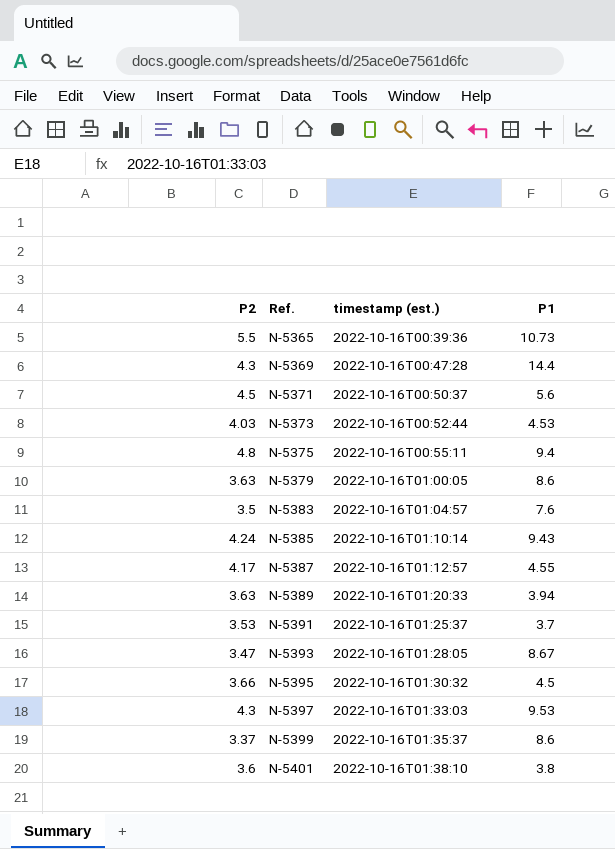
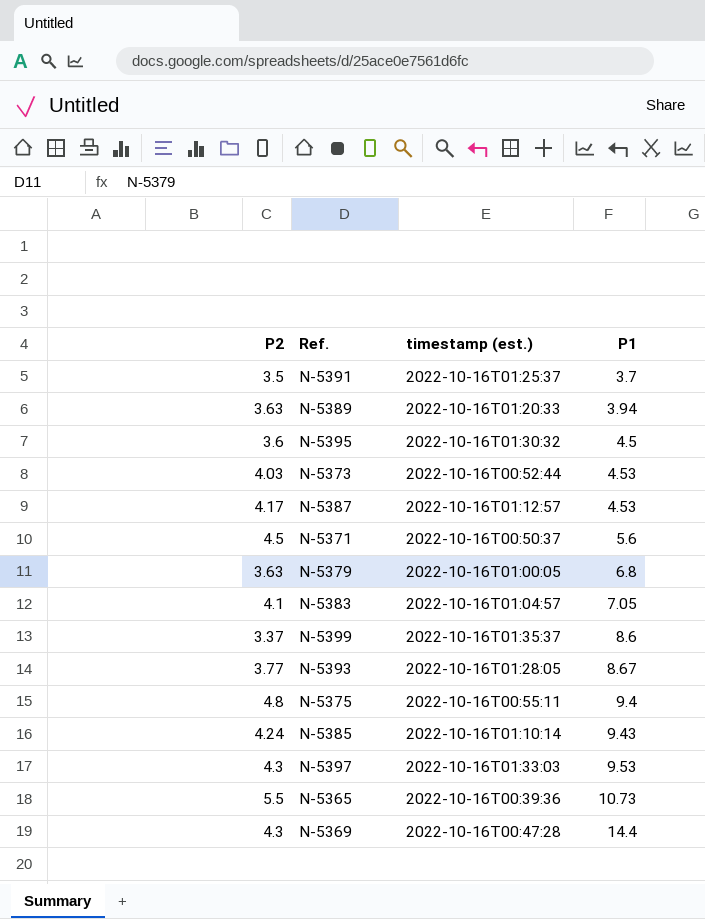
row order: Ref. ascending -> P1 ascending
row N-5401: 3.6 | 2022-10-16T01:38:10 | 3.8 -> none
N-5391 | P2: 3.53 -> 3.5
N-5395 | P2: 3.66 -> 3.6
N-5387 | P1: 4.55 -> 4.53
N-5379 | P1: 8.6 -> 6.8
N-5383 | P2: 3.5 -> 4.1
N-5383 | P1: 7.6 -> 7.05
N-5393 | P2: 3.47 -> 3.77

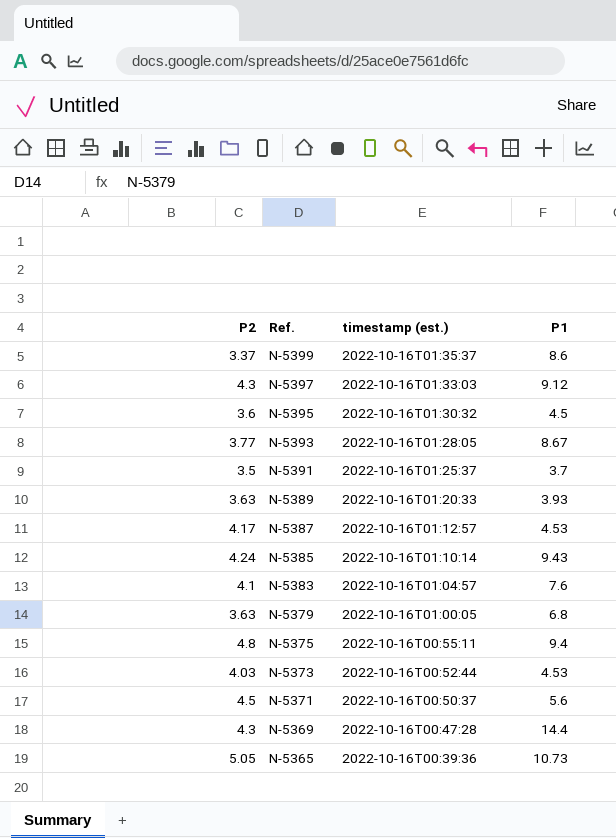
row order: P1 ascending -> Ref. descending
N-5397 | P1: 9.53 -> 9.12
N-5389 | P1: 3.94 -> 3.93
N-5383 | P1: 7.05 -> 7.6
N-5365 | P2: 5.5 -> 5.05

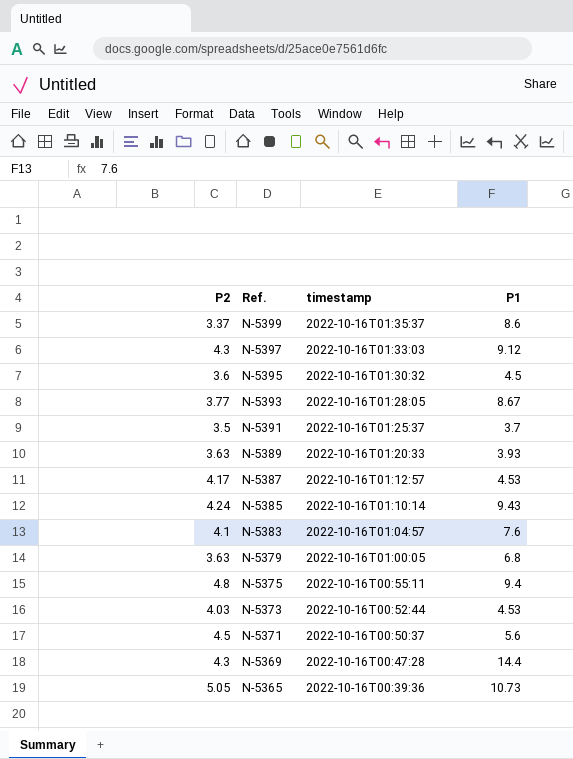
column name: timestamp (est.) -> timestamp

